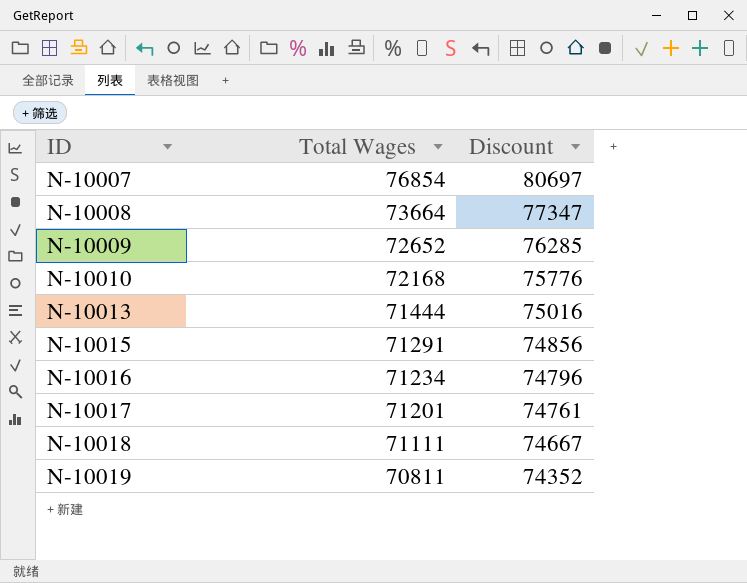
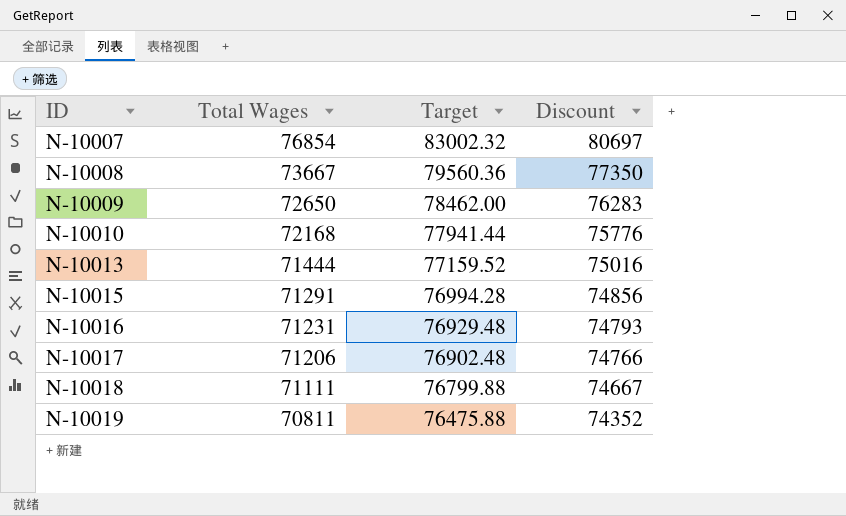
column Target | formula: none -> [Total Wages] * 1.08
N-10008 | Total Wages: 73664 -> 73667
N-10008 | Discount: 77347 -> 77350
N-10009 | Total Wages: 72652 -> 72650
N-10009 | Discount: 76285 -> 76283
N-10016 | Total Wages: 71234 -> 71231
N-10016 | Discount: 74796 -> 74793
N-10017 | Total Wages: 71201 -> 71206
N-10017 | Discount: 74761 -> 74766

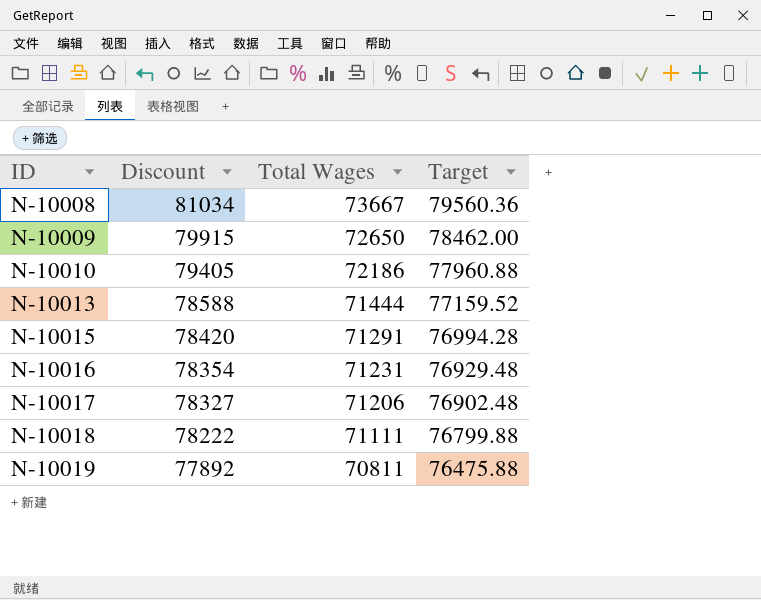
column Discount | formula: [Total Wages] * 1.05 -> [Total Wages] * 1.1
column Discount | position: 4 -> 2
row N-10007: 76854 | 83002.32 | 80697 -> none
N-10010 | Total Wages: 72168 -> 72186
N-10010 | Target: 77941.44 -> 77960.88

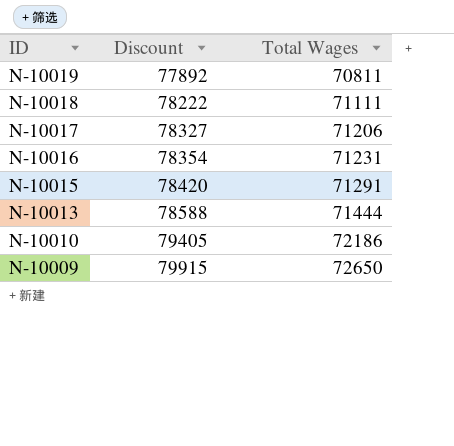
row order: ID ascending -> ID descending
column Target | formula: [Total Wages] * 1.08 -> none
row N-10008: 81034 | 73667 | 79560.36 -> none

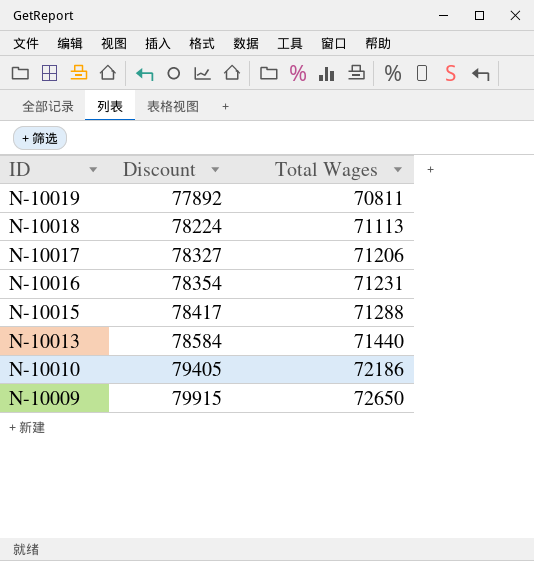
N-10018 | Discount: 78222 -> 78224
N-10018 | Total Wages: 71111 -> 71113
N-10015 | Discount: 78420 -> 78417
N-10015 | Total Wages: 71291 -> 71288
N-10013 | Discount: 78588 -> 78584
N-10013 | Total Wages: 71444 -> 71440

